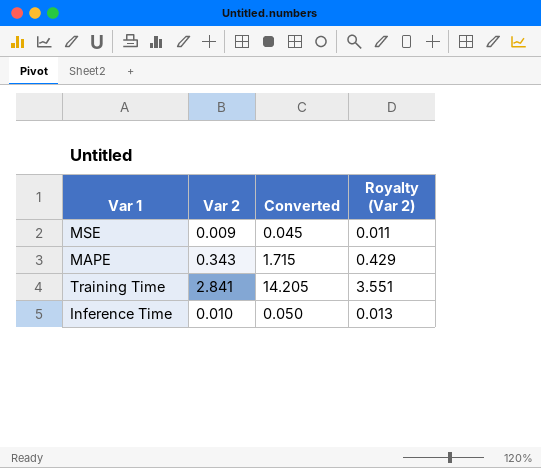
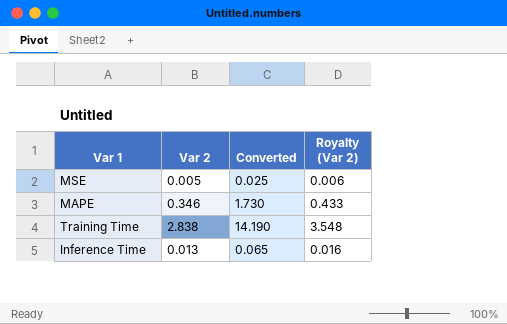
MSE | Var 2: 0.009 -> 0.005
MSE | Converted: 0.045 -> 0.025
MSE | Royalty (Var 2): 0.011 -> 0.006
MAPE | Var 2: 0.343 -> 0.346
MAPE | Converted: 1.715 -> 1.730
MAPE | Royalty (Var 2): 0.429 -> 0.433
Training Time | Var 2: 2.841 -> 2.838
Training Time | Converted: 14.205 -> 14.190
Training Time | Royalty (Var 2): 3.551 -> 3.548
Inference Time | Var 2: 0.010 -> 0.013
Inference Time | Converted: 0.050 -> 0.065
Inference Time | Royalty (Var 2): 0.013 -> 0.016

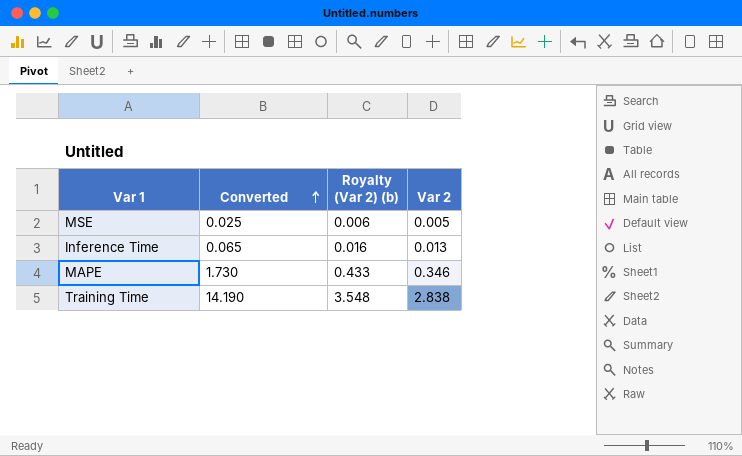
row order: none -> Converted ascending
column name: Royalty (Var 2) -> Royalty (Var 2) (b)
column Var 2 | position: 2 -> 4

